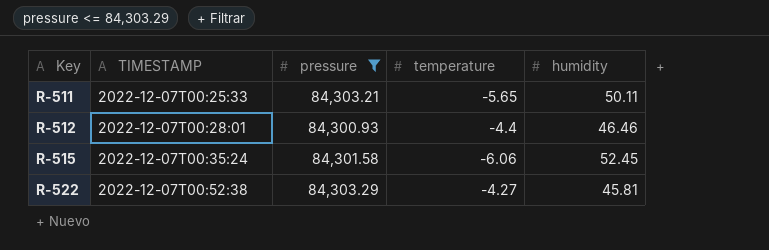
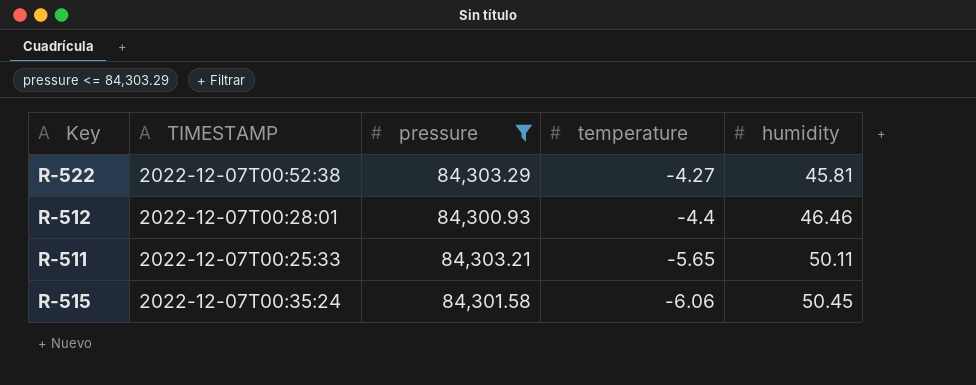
row order: Key ascending -> temperature descending
R-515 | humidity: 52.45 -> 50.45

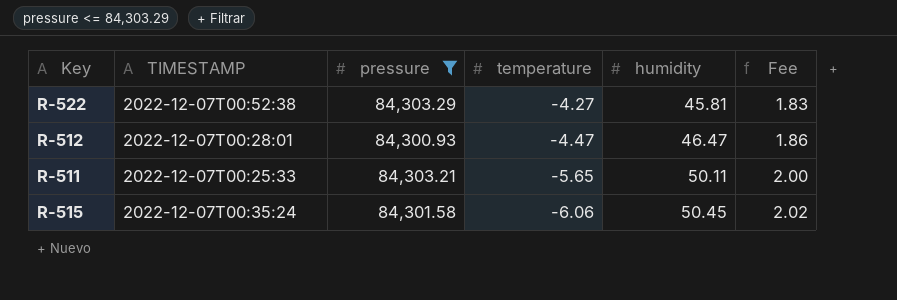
column Fee | formula: none -> [humidity] * 0.04
R-512 | temperature: -4.4 -> -4.47
R-512 | humidity: 46.46 -> 46.47

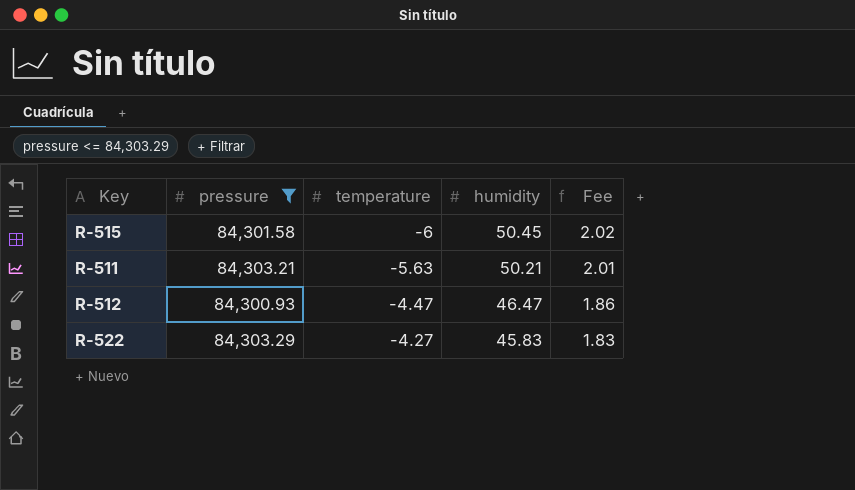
row order: temperature descending -> temperature ascending
column TIMESTAMP | position: 2 -> none
R-515 | temperature: -6.06 -> -6
R-511 | temperature: -5.65 -> -5.63
R-511 | humidity: 50.11 -> 50.21
R-511 | Fee: 2.00 -> 2.01
R-522 | humidity: 45.81 -> 45.83

